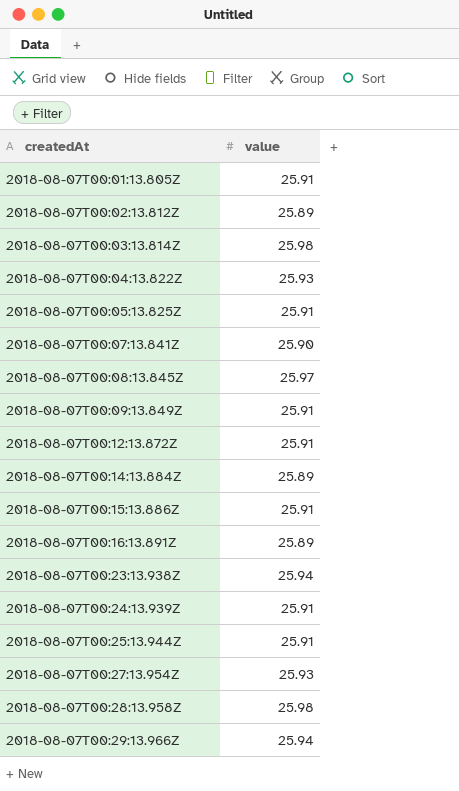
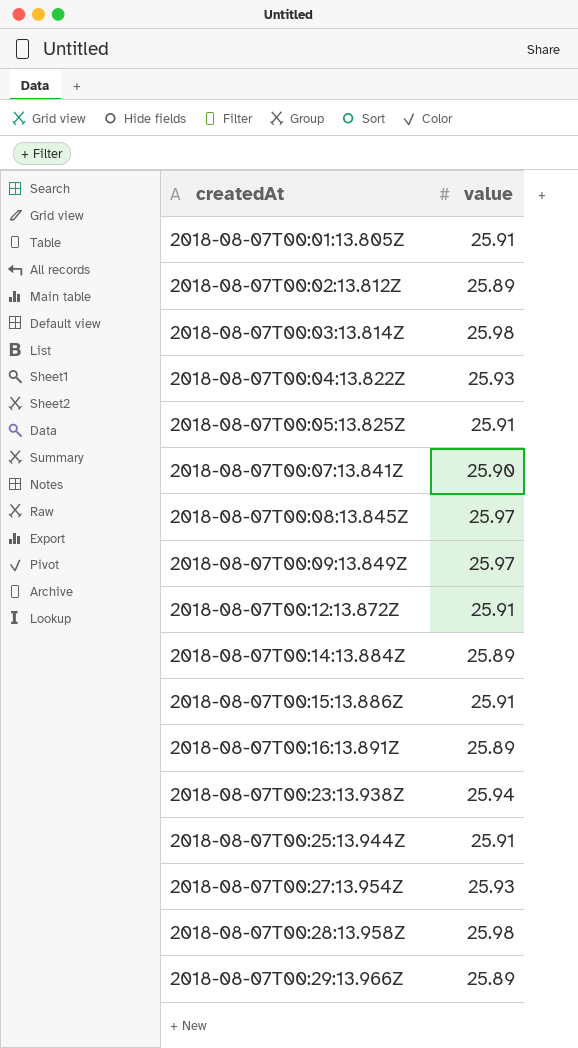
row 2018-08-07T00:24:13.939Z: 25.91 -> none
2018-08-07T00:09:13.849Z | value: 25.91 -> 25.97
2018-08-07T00:29:13.966Z | value: 25.94 -> 25.89

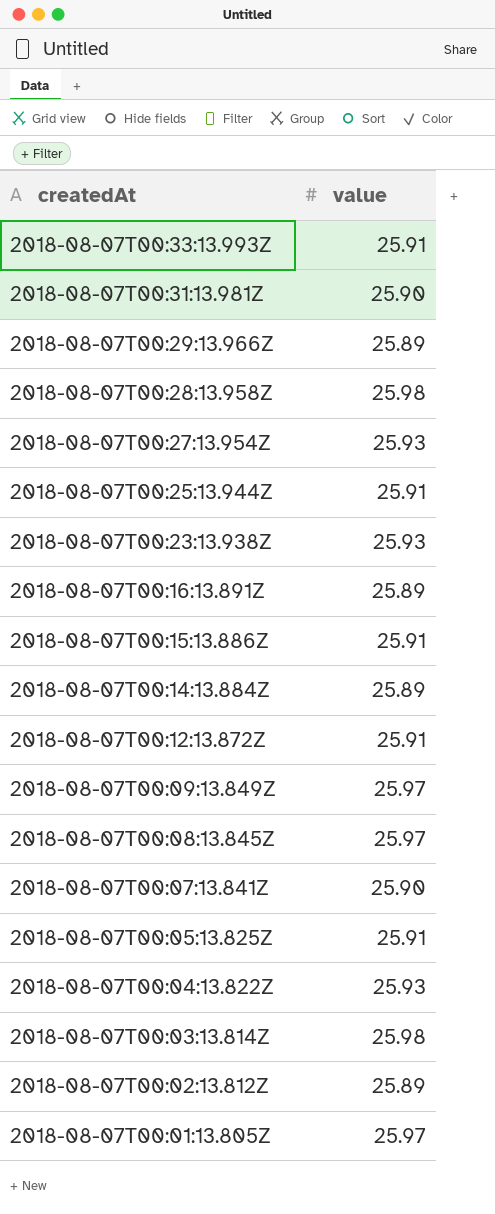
row order: createdAt ascending -> createdAt descending
row 2018-08-07T00:33:13.993Z: none -> 25.91
row 2018-08-07T00:31:13.981Z: none -> 25.90
2018-08-07T00:23:13.938Z | value: 25.94 -> 25.93
2018-08-07T00:01:13.805Z | value: 25.91 -> 25.97

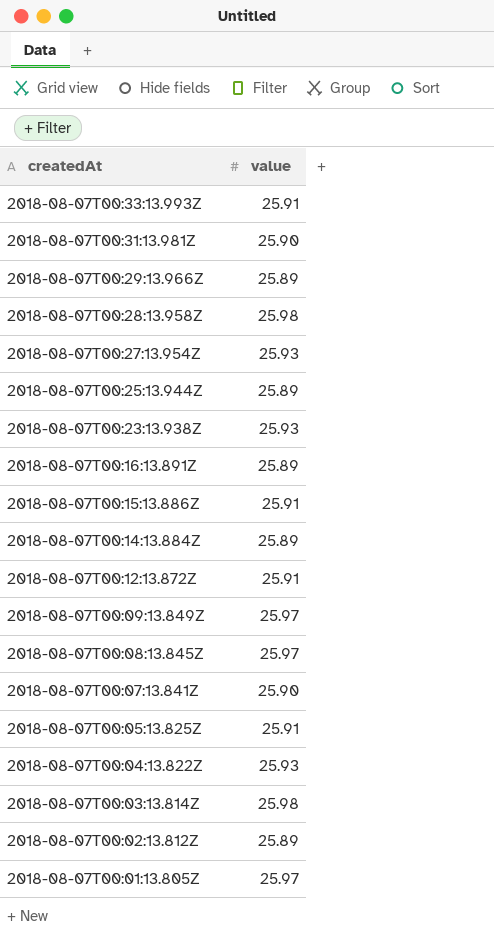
2018-08-07T00:25:13.944Z | value: 25.91 -> 25.89

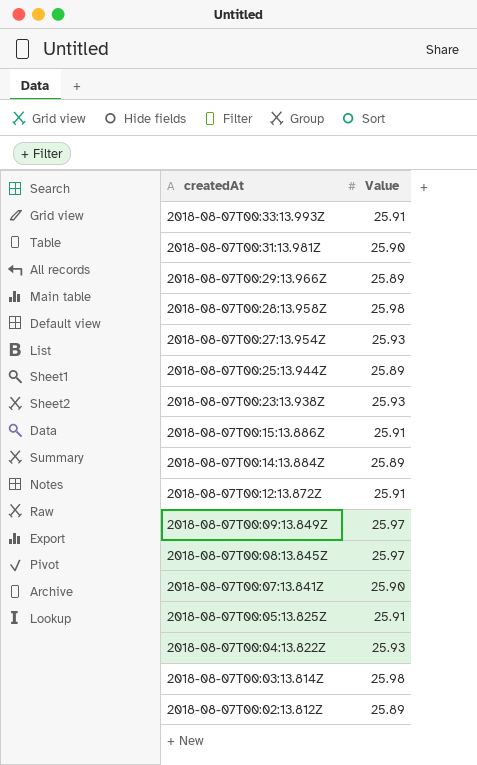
column name: value -> Value
row 2018-08-07T00:16:13.891Z: 25.89 -> none
row 2018-08-07T00:01:13.805Z: 25.97 -> none

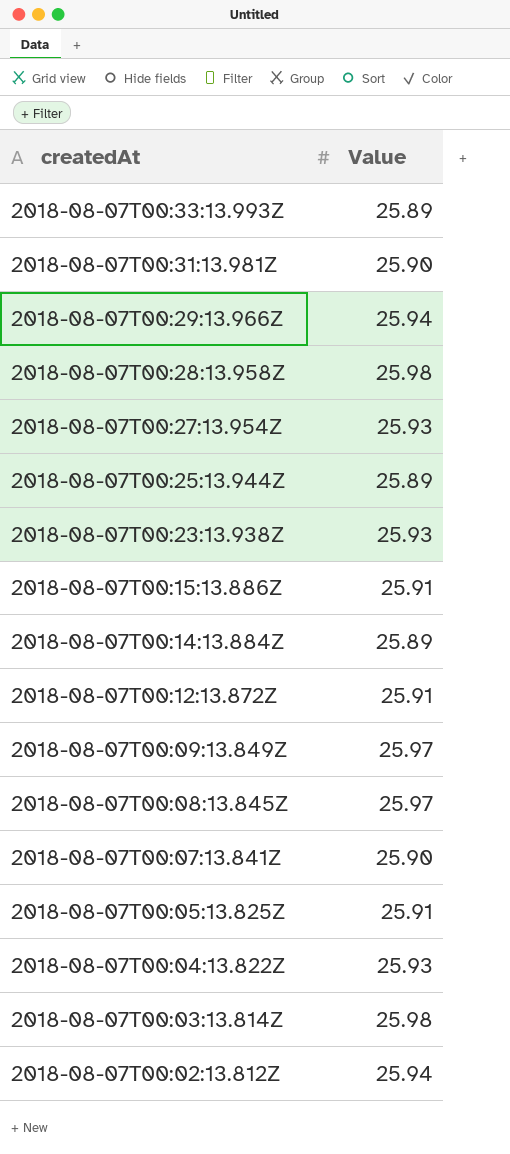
2018-08-07T00:33:13.993Z | Value: 25.91 -> 25.89
2018-08-07T00:29:13.966Z | Value: 25.89 -> 25.94
2018-08-07T00:02:13.812Z | Value: 25.89 -> 25.94

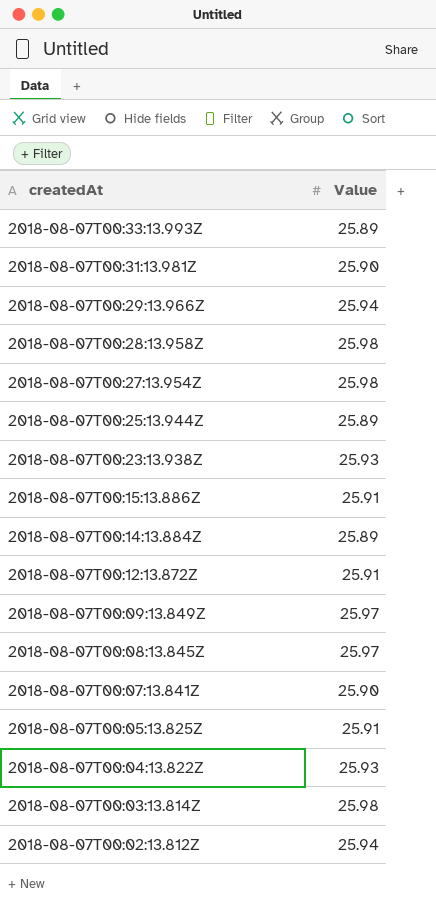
2018-08-07T00:27:13.954Z | Value: 25.93 -> 25.98

